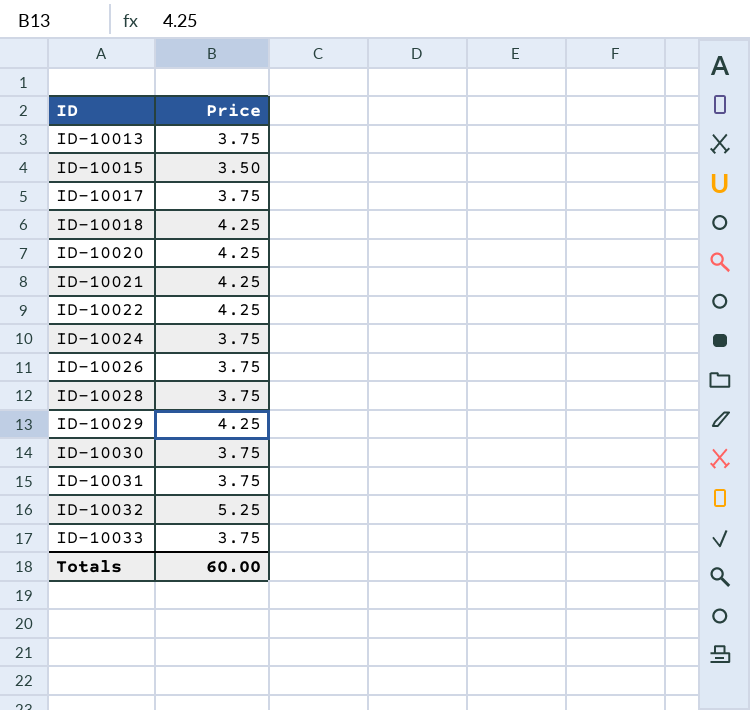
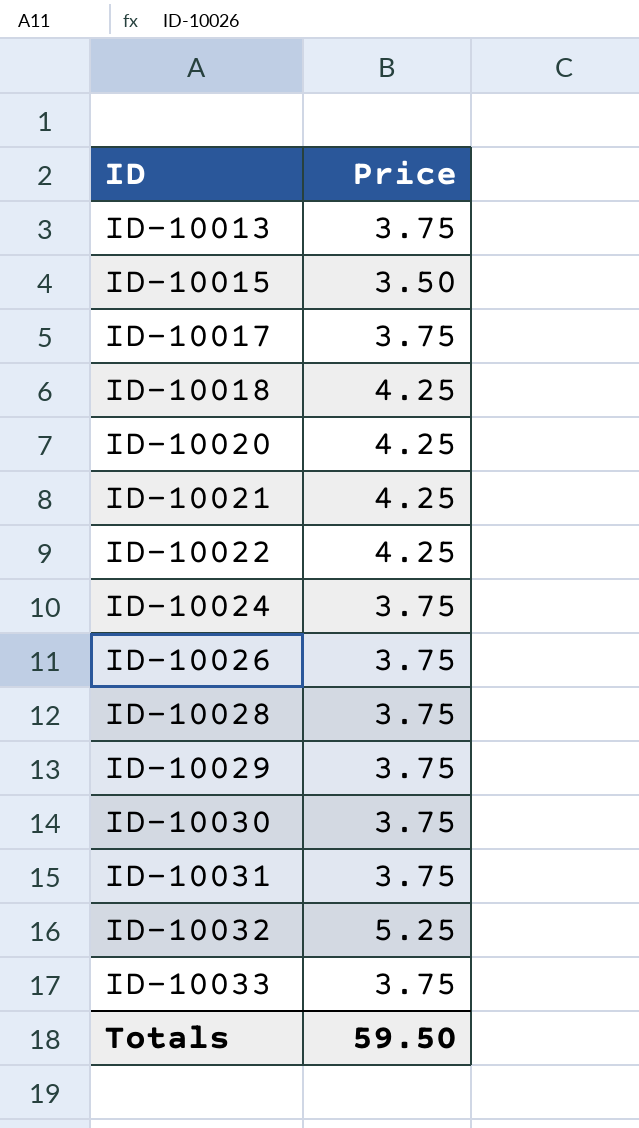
ID-10029 | Price: 4.25 -> 3.75
Totals | Price: 60.00 -> 59.50

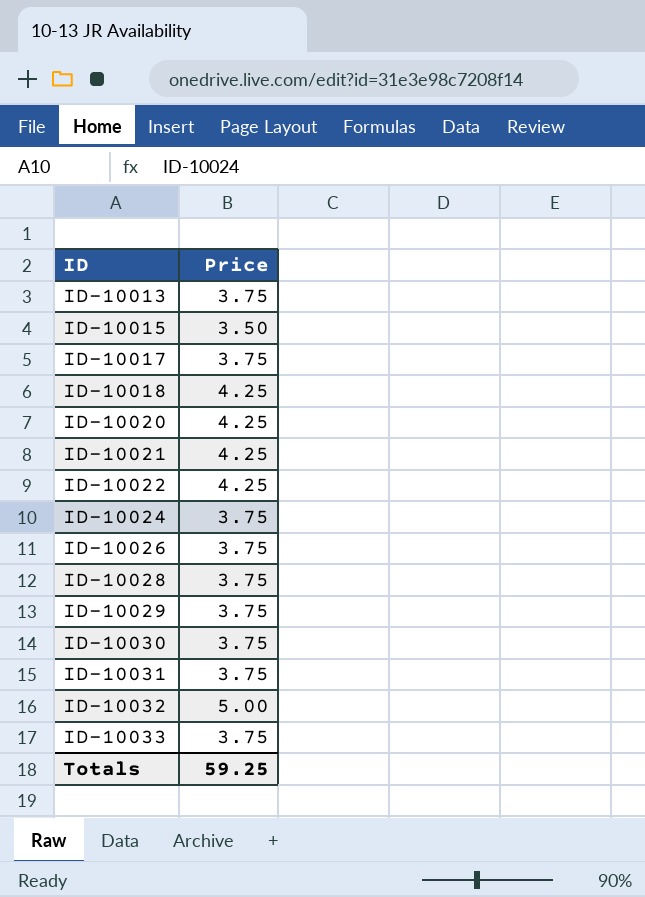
ID-10032 | Price: 5.25 -> 5.00
Totals | Price: 59.50 -> 59.25

